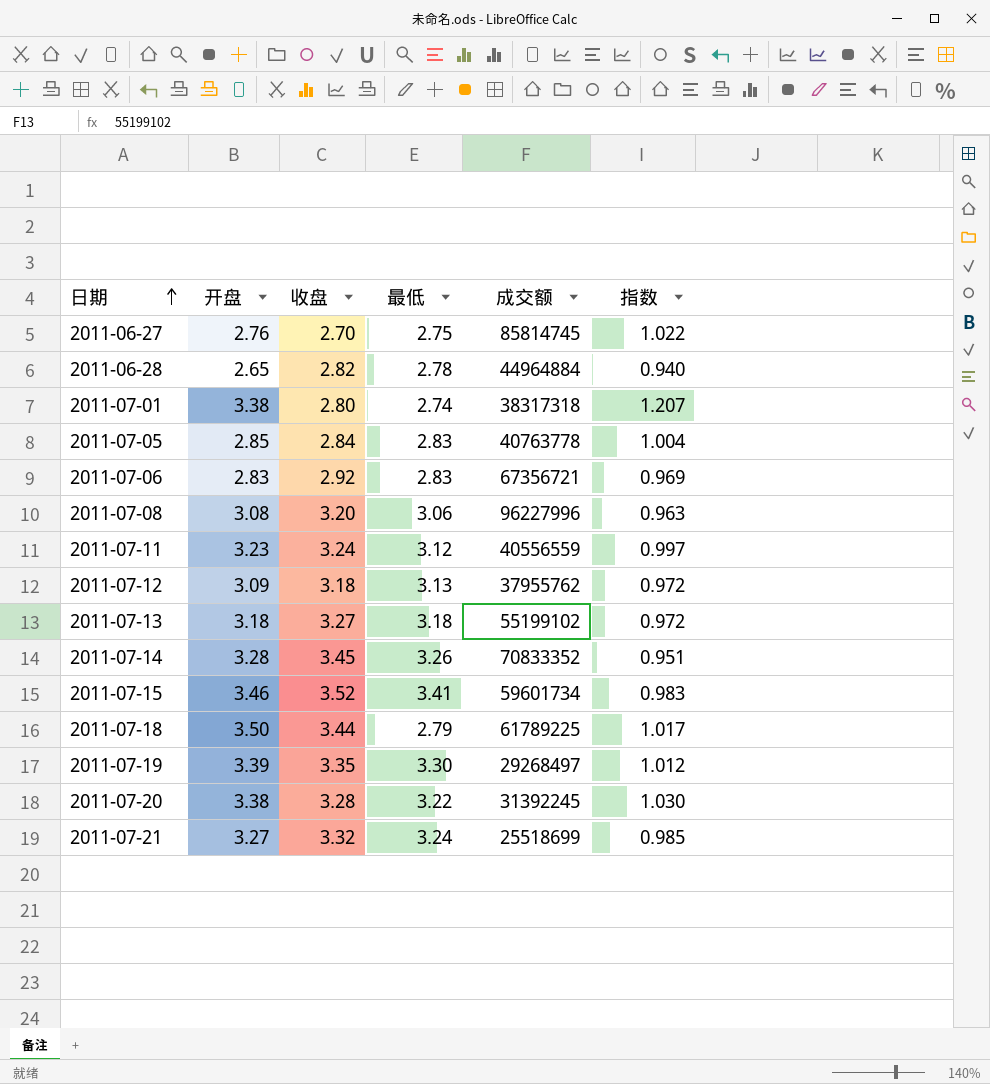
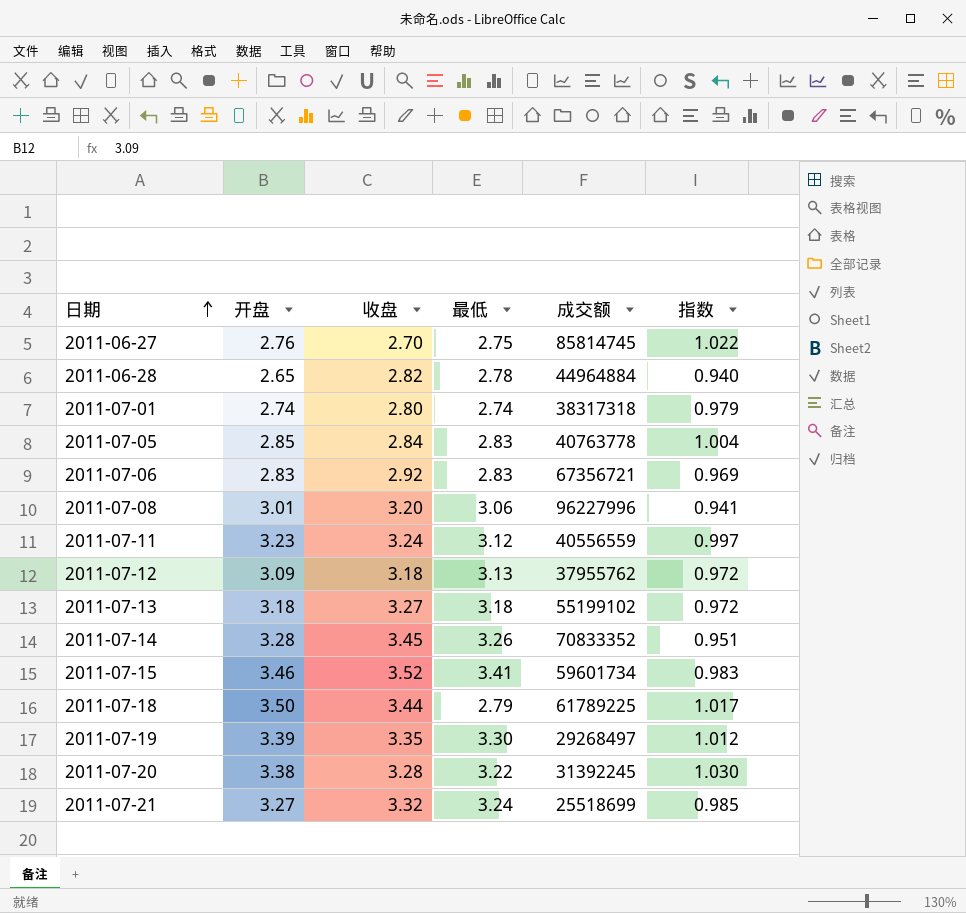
2011-07-01 | 开盘: 3.38 -> 2.74
2011-07-01 | 指数: 1.207 -> 0.979
2011-07-08 | 开盘: 3.08 -> 3.01
2011-07-08 | 指数: 0.963 -> 0.941

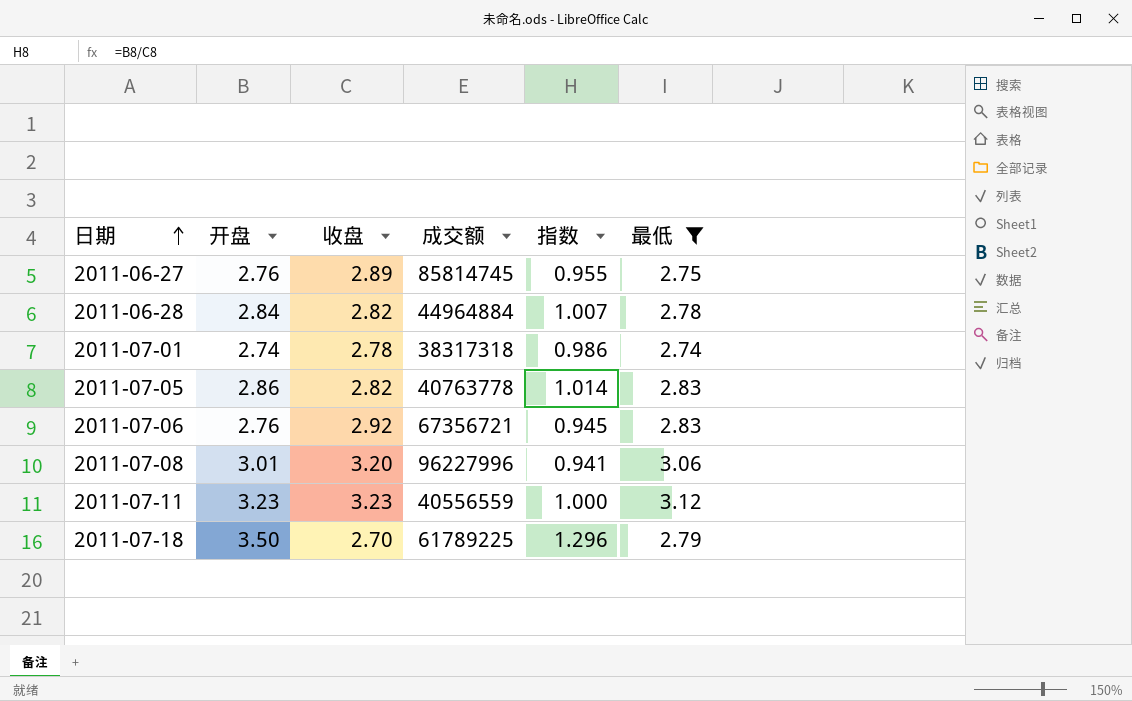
filter: none -> 最低 <= 3.12
column 最低 | position: 4 -> 6
2011-06-27 | 收盘: 2.70 -> 2.89
2011-06-27 | 指数: 1.022 -> 0.955
2011-06-28 | 开盘: 2.65 -> 2.84
2011-06-28 | 指数: 0.940 -> 1.007
2011-07-01 | 收盘: 2.80 -> 2.78
2011-07-01 | 指数: 0.979 -> 0.986
2011-07-05 | 开盘: 2.85 -> 2.86
2011-07-05 | 收盘: 2.84 -> 2.82
2011-07-05 | 指数: 1.004 -> 1.014
2011-07-06 | 开盘: 2.83 -> 2.76
2011-07-06 | 指数: 0.969 -> 0.945
2011-07-11 | 收盘: 3.24 -> 3.23
2011-07-11 | 指数: 0.997 -> 1.000
2011-07-18 | 收盘: 3.44 -> 2.70
2011-07-18 | 指数: 1.017 -> 1.296

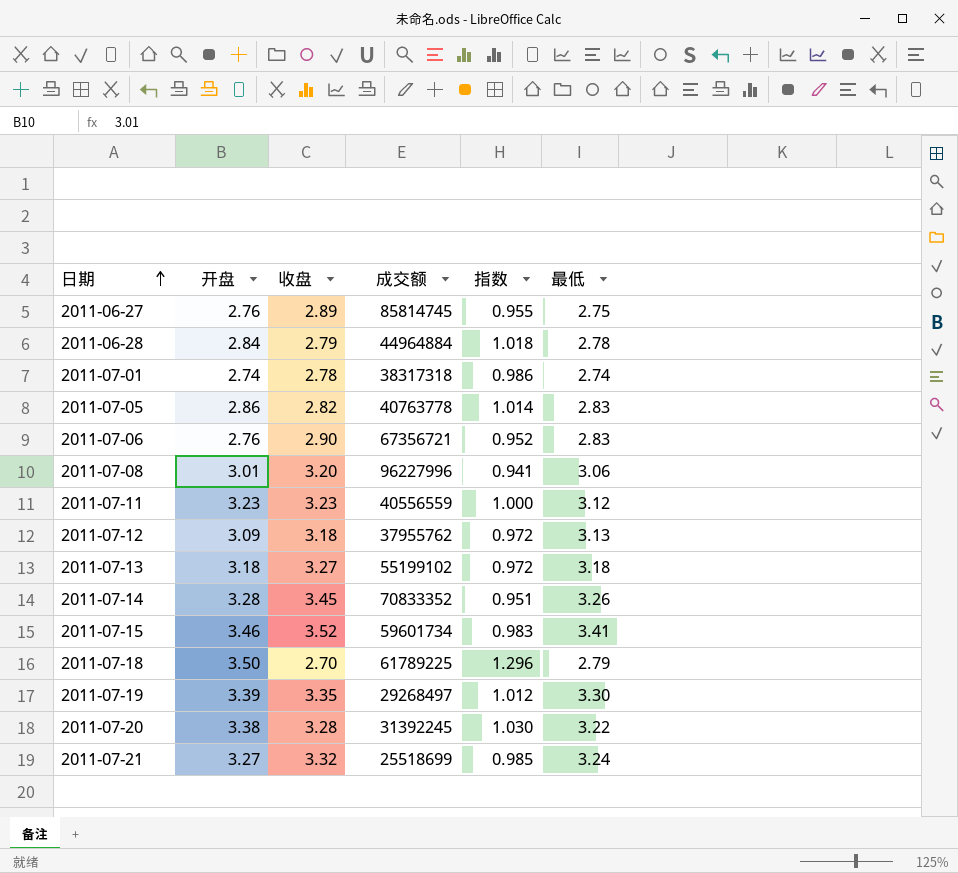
filter: 最低 <= 3.12 -> none
2011-06-28 | 收盘: 2.82 -> 2.79
2011-06-28 | 指数: 1.007 -> 1.018
2011-07-06 | 收盘: 2.92 -> 2.90
2011-07-06 | 指数: 0.945 -> 0.952

